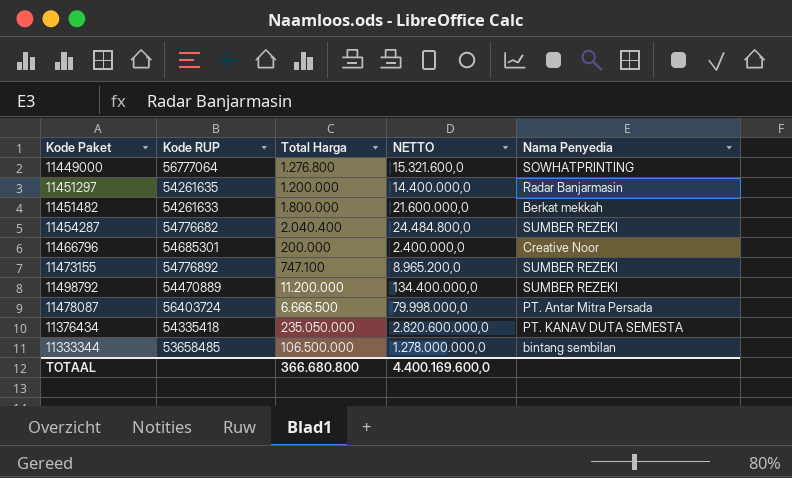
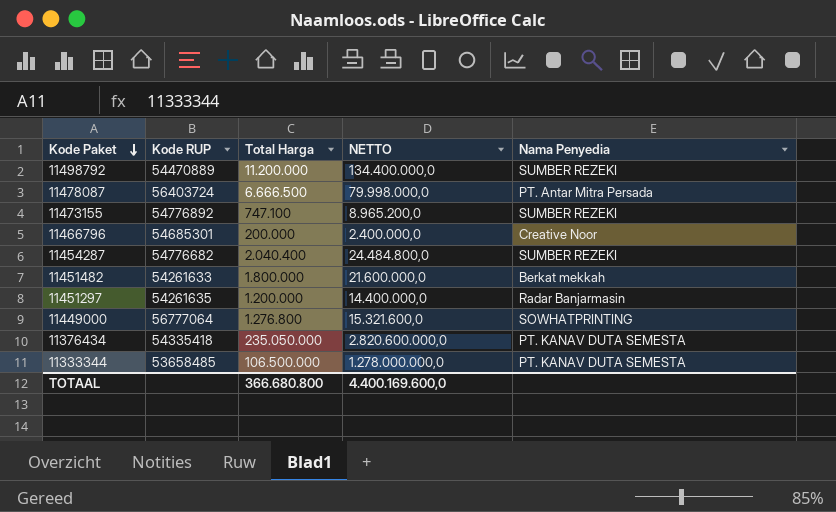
row order: none -> Kode Paket descending
11333344 | Nama Penyedia: bintang sembilan -> PT. KANAV DUTA SEMESTA

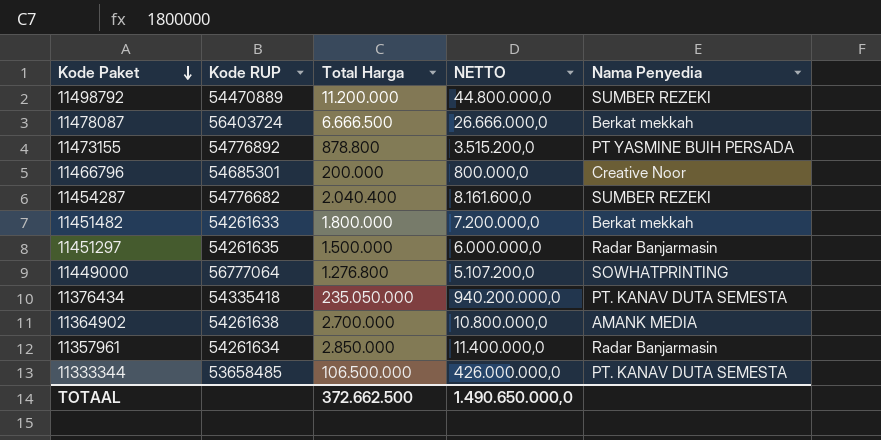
column NETTO | formula: [Total Harga] * 12 -> [Total Harga] * 4
11478087 | Nama Penyedia: PT. Antar Mitra Persada -> Berkat mekkah
11473155 | Total Harga: 747.100 -> 878.800
11473155 | Nama Penyedia: SUMBER REZEKI -> PT YASMINE BUIH PERSADA
11451297 | Total Harga: 1.200.000 -> 1.500.000
row 11364902: none -> 54261638 | 2.700.000 | 10.800.000,0 | AMANK MEDIA
row 11357961: none -> 54261634 | 2.850.000 | 11.400.000,0 | Radar Banjarmasin
TOTAAL | Total Harga: 366.680.800 -> 372.662.500
TOTAAL | NETTO: 4.400.169.600,0 -> 1.490.650.000,0

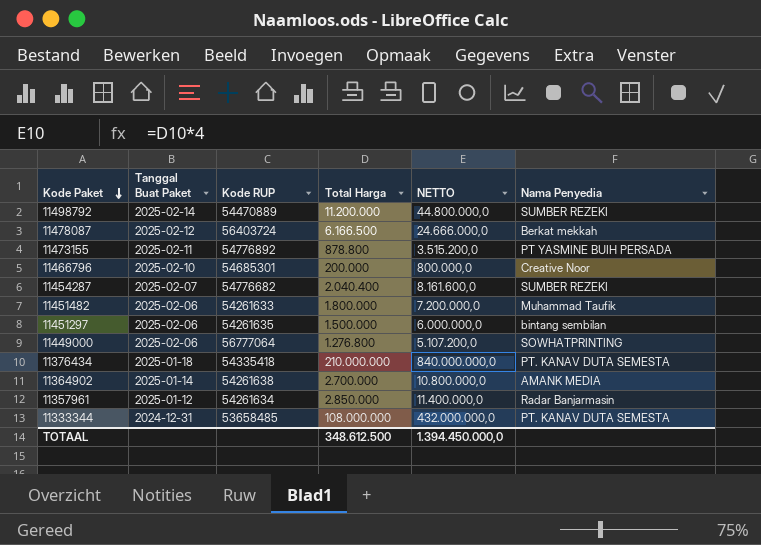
column Tanggal Buat Paket | position: none -> 2
11478087 | Total Harga: 6.666.500 -> 6.166.500
11478087 | NETTO: 26.666.000,0 -> 24.666.000,0
11451482 | Nama Penyedia: Berkat mekkah -> Muhammad Taufik
11451297 | Nama Penyedia: Radar Banjarmasin -> bintang sembilan
11376434 | Total Harga: 235.050.000 -> 210.000.000
11376434 | NETTO: 940.200.000,0 -> 840.000.000,0
11333344 | Total Harga: 106.500.000 -> 108.000.000
11333344 | NETTO: 426.000.000,0 -> 432.000.000,0
TOTAAL | Total Harga: 372.662.500 -> 348.612.500
TOTAAL | NETTO: 1.490.650.000,0 -> 1.394.450.000,0

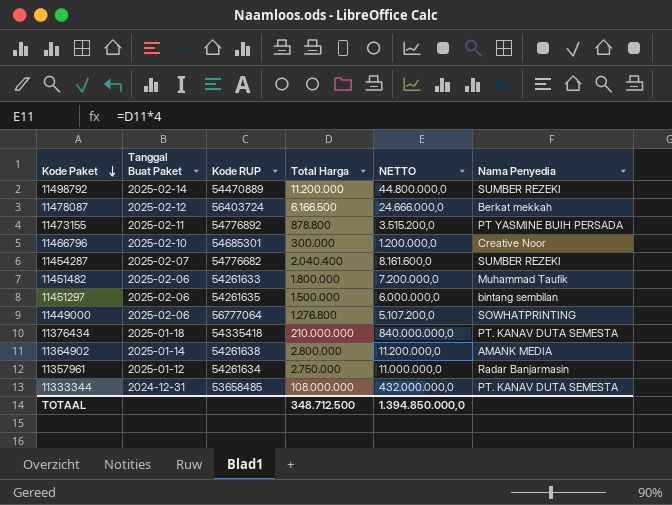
11466796 | Total Harga: 200.000 -> 300.000
11466796 | NETTO: 800.000,0 -> 1.200.000,0
11364902 | Total Harga: 2.700.000 -> 2.800.000
11364902 | NETTO: 10.800.000,0 -> 11.200.000,0
11357961 | Total Harga: 2.850.000 -> 2.750.000
11357961 | NETTO: 11.400.000,0 -> 11.000.000,0
TOTAAL | Total Harga: 348.612.500 -> 348.712.500
TOTAAL | NETTO: 1.394.450.000,0 -> 1.394.850.000,0

